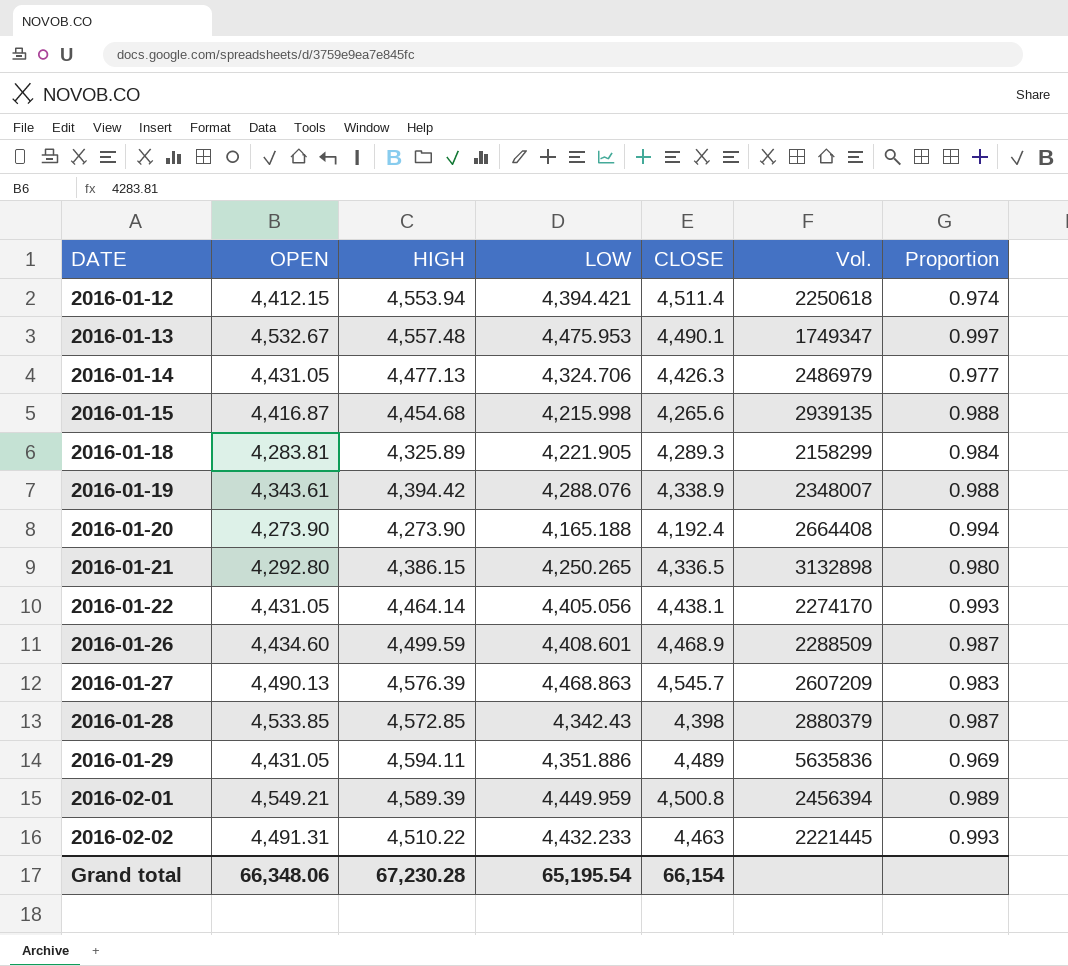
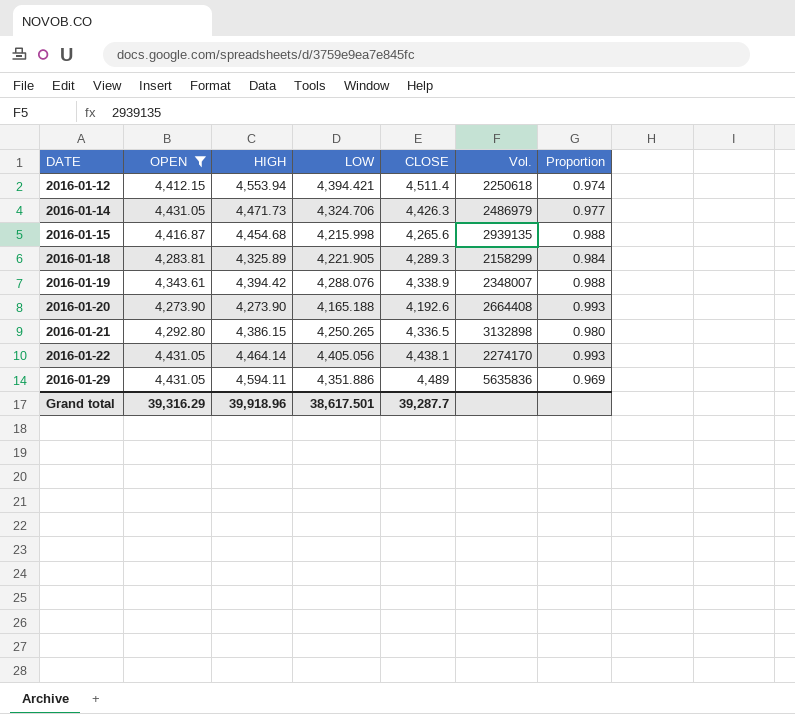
filter: none -> OPEN <= 4,431.05
2016-01-14 | HIGH: 4,477.13 -> 4,471.73
2016-01-20 | CLOSE: 4,192.4 -> 4,192.6
2016-01-20 | Proportion: 0.994 -> 0.993
Grand total | OPEN: 66,348.06 -> 39,316.29
Grand total | HIGH: 67,230.28 -> 39,918.96
Grand total | LOW: 65,195.54 -> 38,617.501
Grand total | CLOSE: 66,154 -> 39,287.7

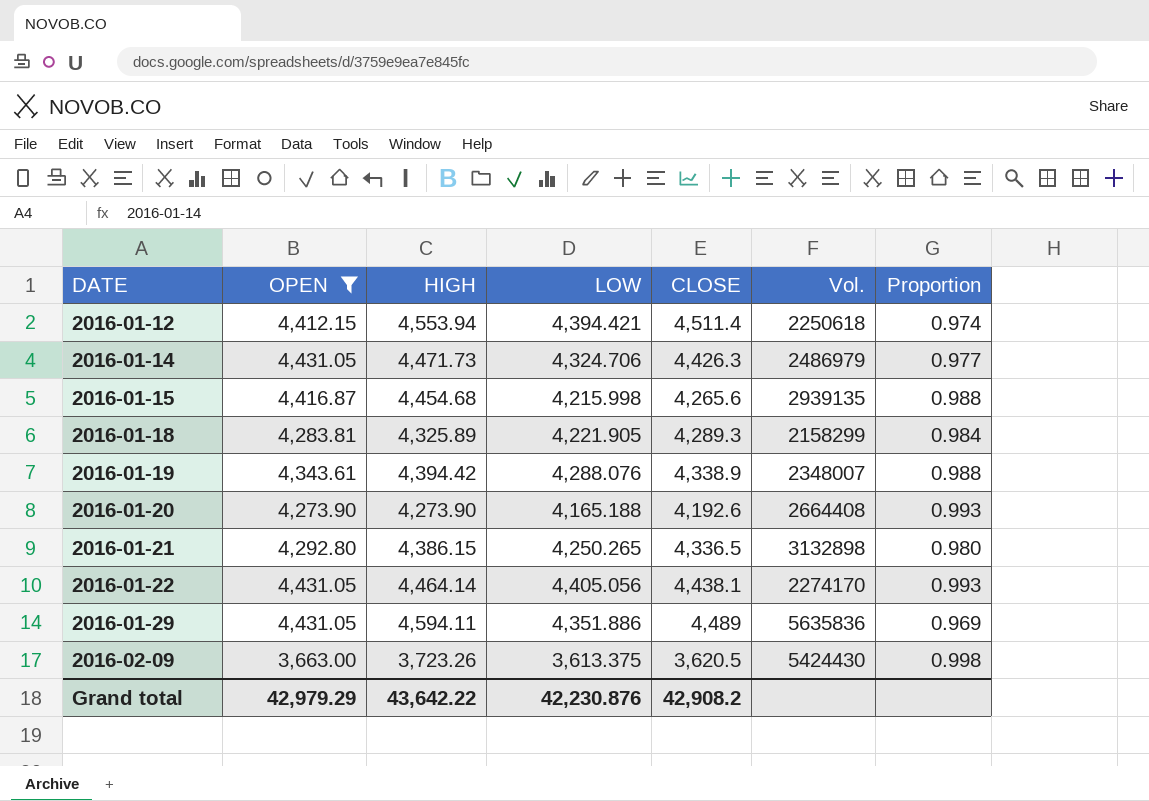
row 2016-02-09: none -> 3,663.00 | 3,723.26 | 3,613.375 | 3,620.5 | 5424430 | 0.998
Grand total | OPEN: 39,316.29 -> 42,979.29
Grand total | HIGH: 39,918.96 -> 43,642.22
Grand total | LOW: 38,617.501 -> 42,230.876
Grand total | CLOSE: 39,287.7 -> 42,908.2

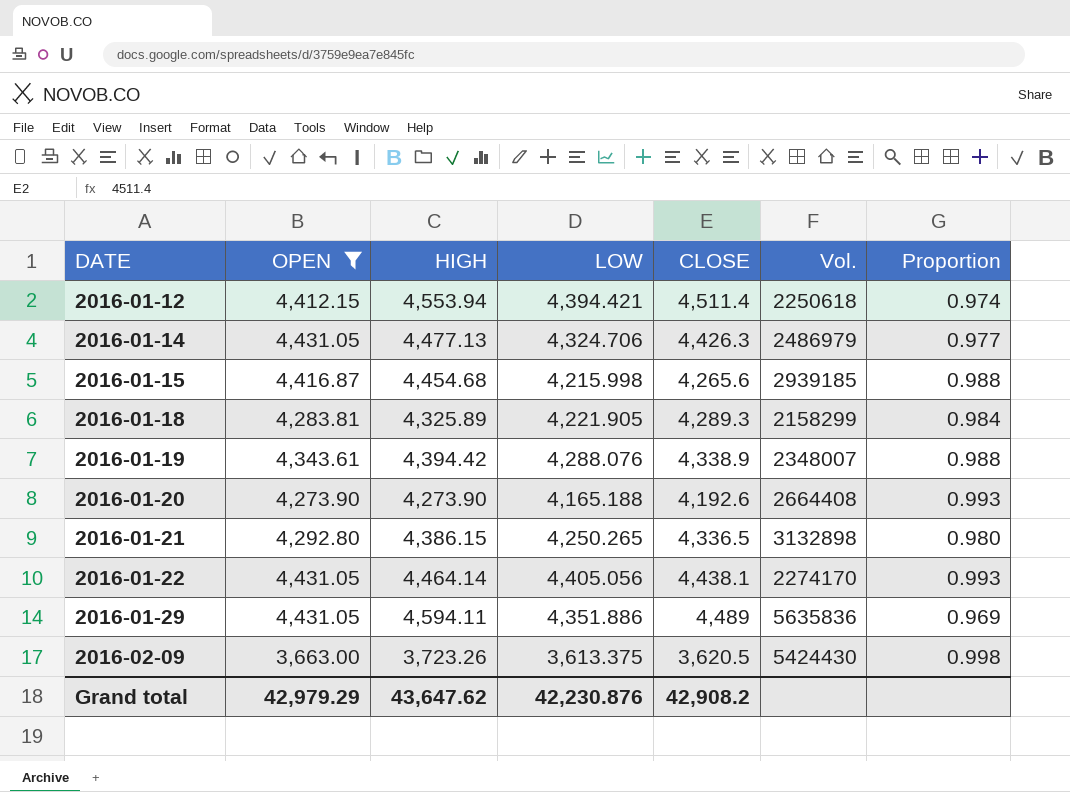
2016-01-14 | HIGH: 4,471.73 -> 4,477.13
2016-01-15 | Vol.: 2939135 -> 2939185
Grand total | HIGH: 43,642.22 -> 43,647.62

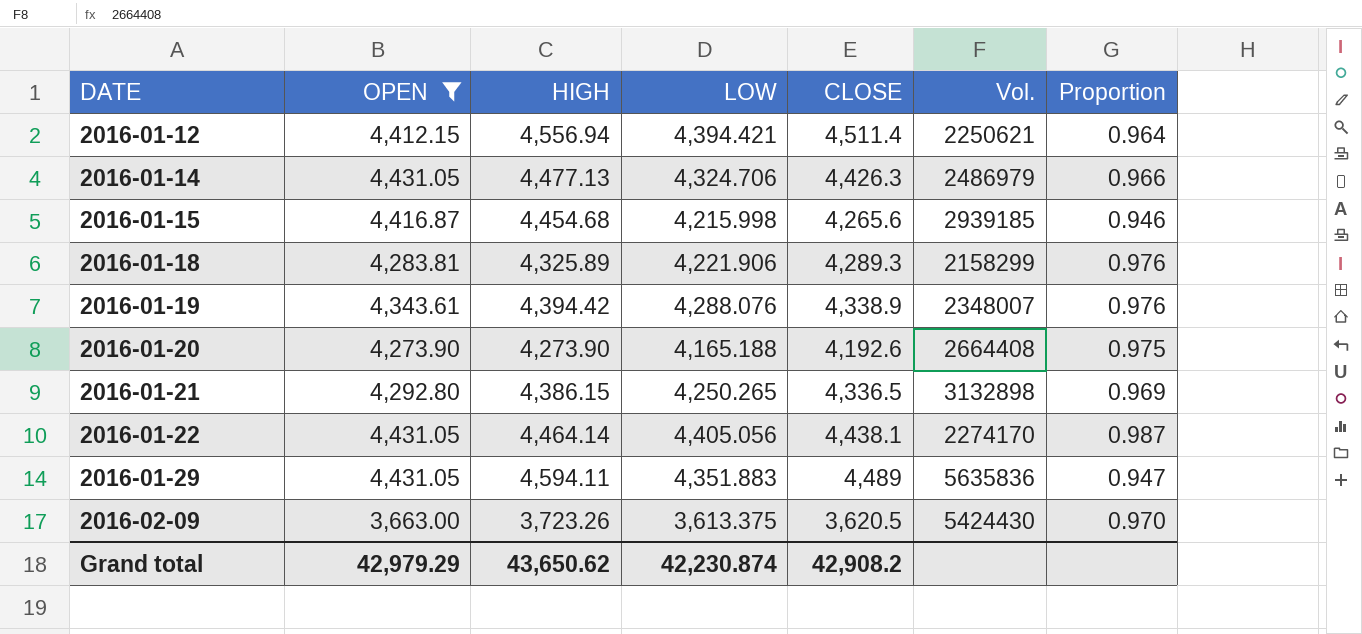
column Proportion | formula: [LOW] / [CLOSE] -> [LOW] / [HIGH]
2016-01-12 | HIGH: 4,553.94 -> 4,556.94
2016-01-12 | Vol.: 2250618 -> 2250621
2016-01-18 | LOW: 4,221.905 -> 4,221.906
2016-01-29 | LOW: 4,351.886 -> 4,351.883
Grand total | HIGH: 43,647.62 -> 43,650.62
Grand total | LOW: 42,230.876 -> 42,230.874

